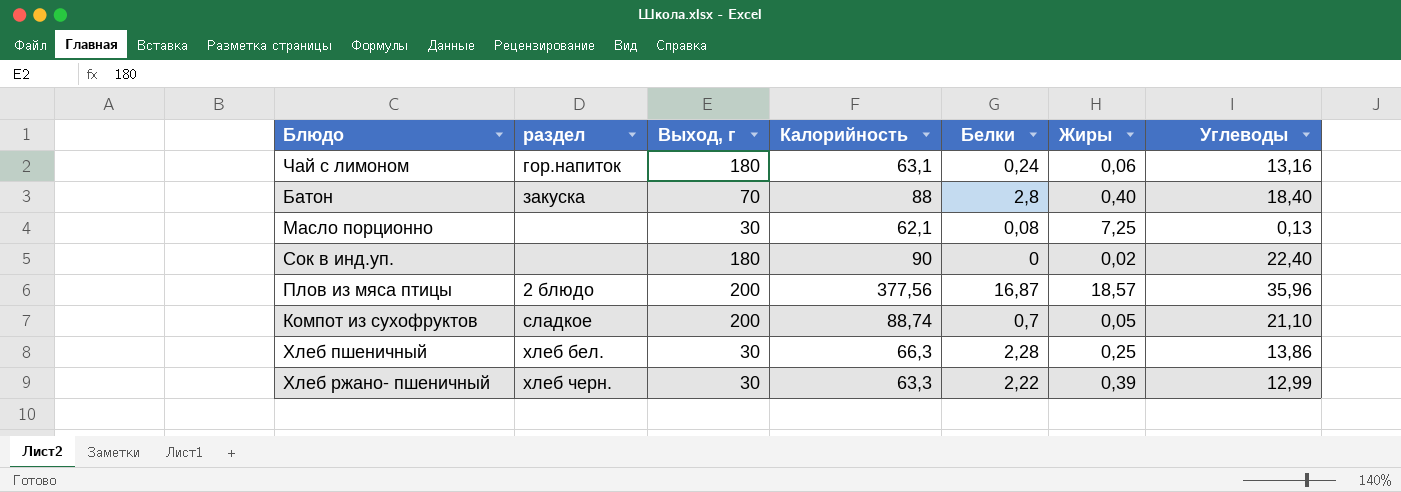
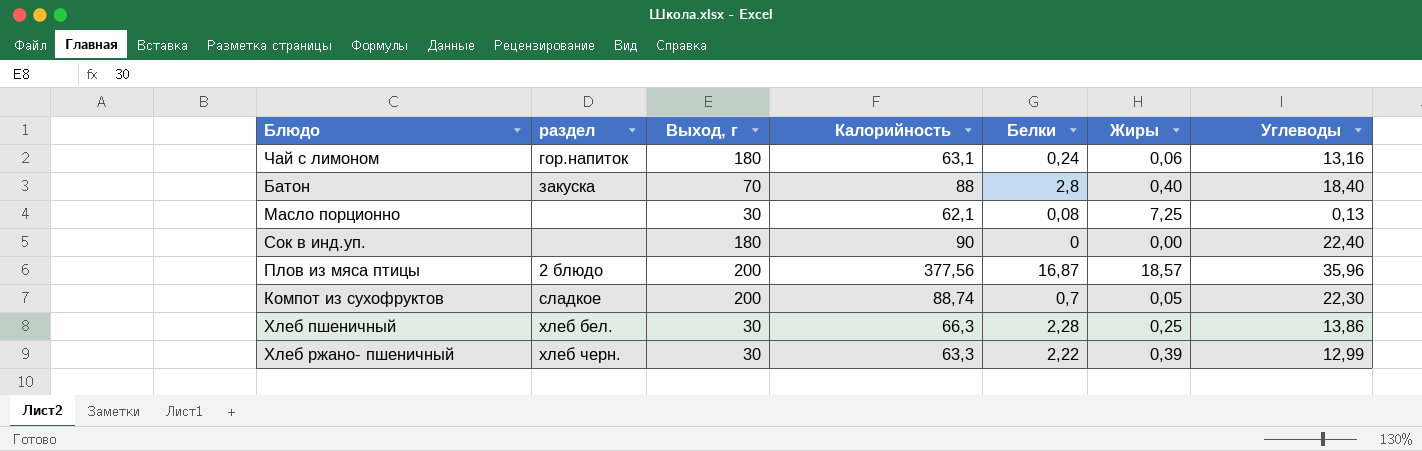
Сок в инд.уп. | Жиры: 0,02 -> 0,00
Компот из сухофруктов | Углеводы: 21,10 -> 22,30

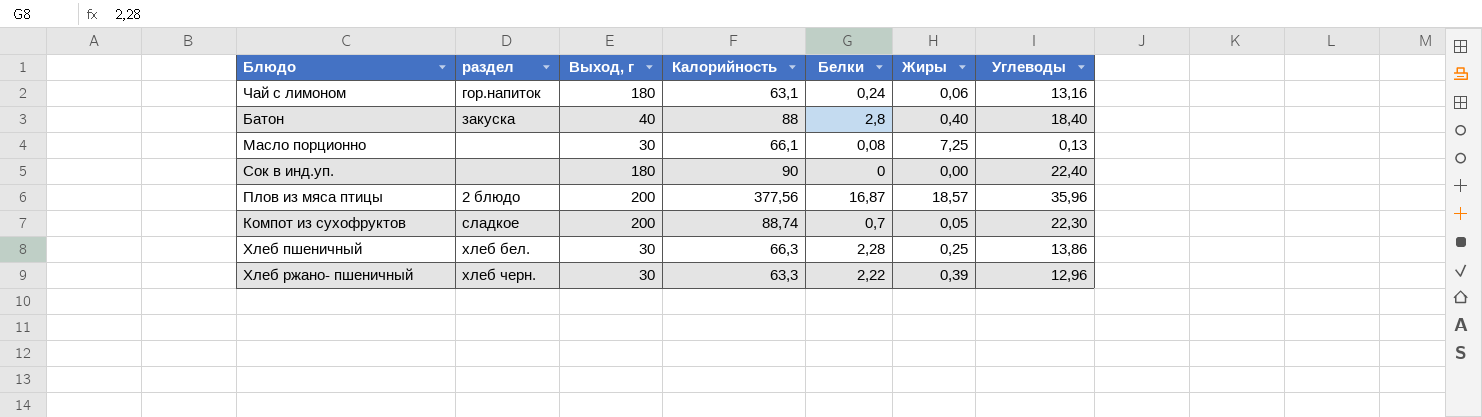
Батон | Выход, г: 70 -> 40
Масло порционно | Калорийность: 62,1 -> 66,1
Хлеб ржано- пшеничный | Углеводы: 12,99 -> 12,96

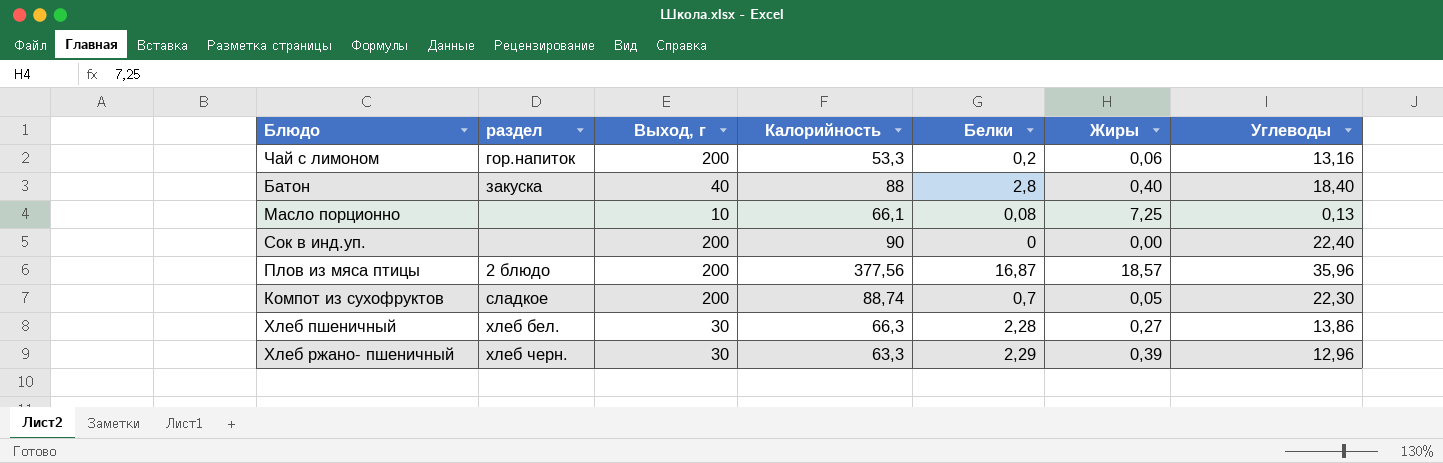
Чай с лимоном | Выход, г: 180 -> 200
Чай с лимоном | Калорийность: 63,1 -> 53,3
Чай с лимоном | Белки: 0,24 -> 0,2
Масло порционно | Выход, г: 30 -> 10
Сок в инд.уп. | Выход, г: 180 -> 200
Хлеб пшеничный | Жиры: 0,25 -> 0,27
Хлеб ржано- пшеничный | Белки: 2,22 -> 2,29

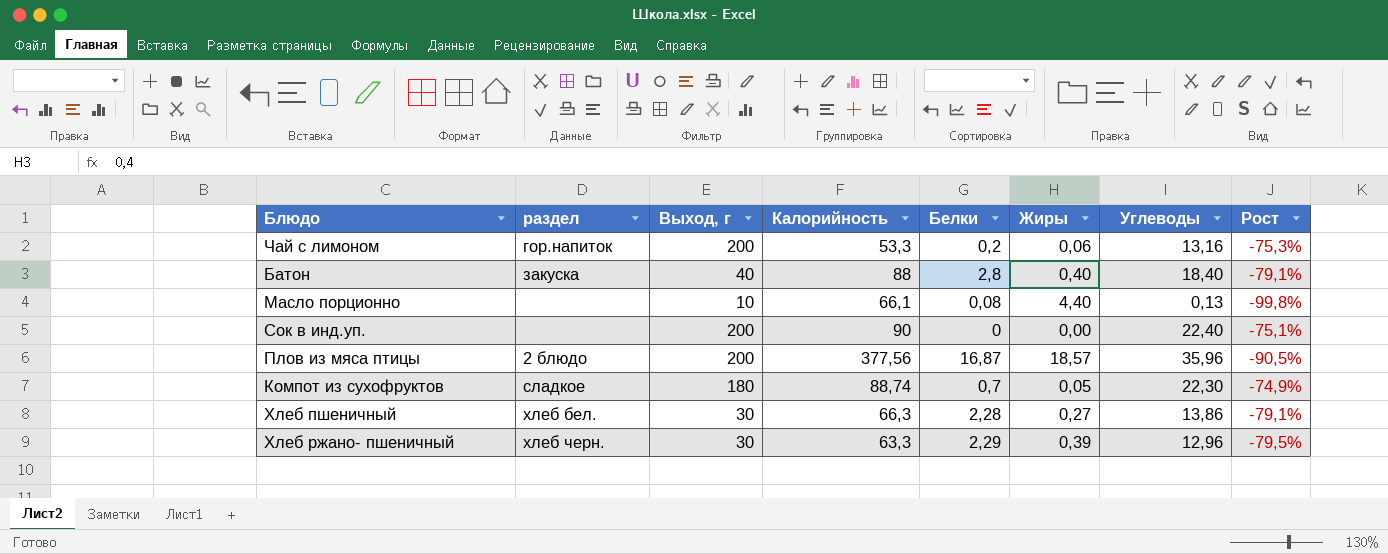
column Рост | formula: none -> ([Углеводы] - [Калорийность]) / [Калорийность]
Масло порционно | Жиры: 7,25 -> 4,40
Компот из сухофруктов | Выход, г: 200 -> 180

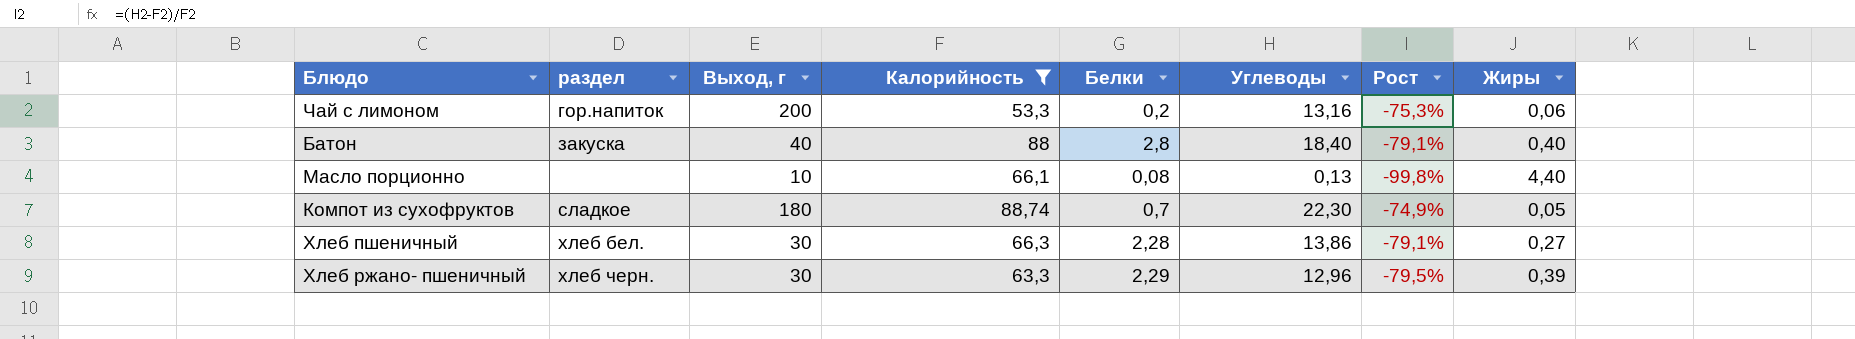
filter: none -> Калорийность <= 88,74
column Жиры | position: 6 -> 8

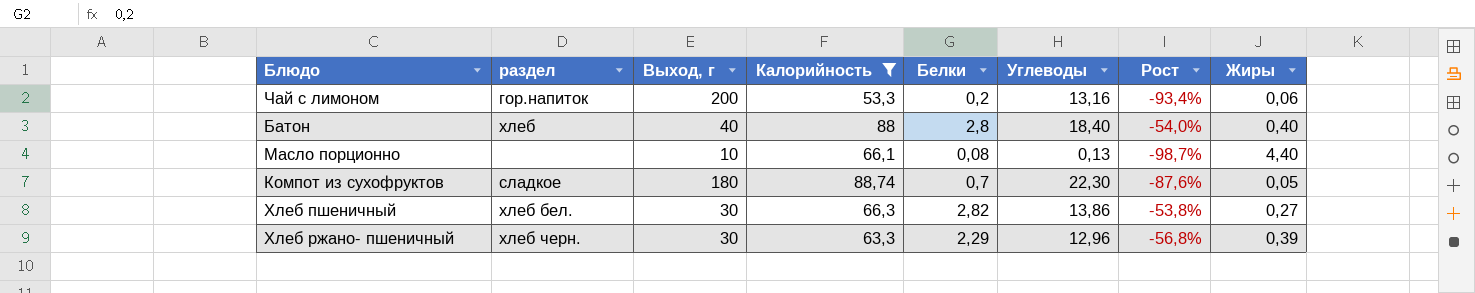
column Рост | formula: ([Углеводы] - [Калорийность]) / [Калорийность] -> ([Углеводы] - [Выход, г]) / [Выход, г]
Батон | раздел: закуска -> хлеб
Хлеб пшеничный | Белки: 2,28 -> 2,82

